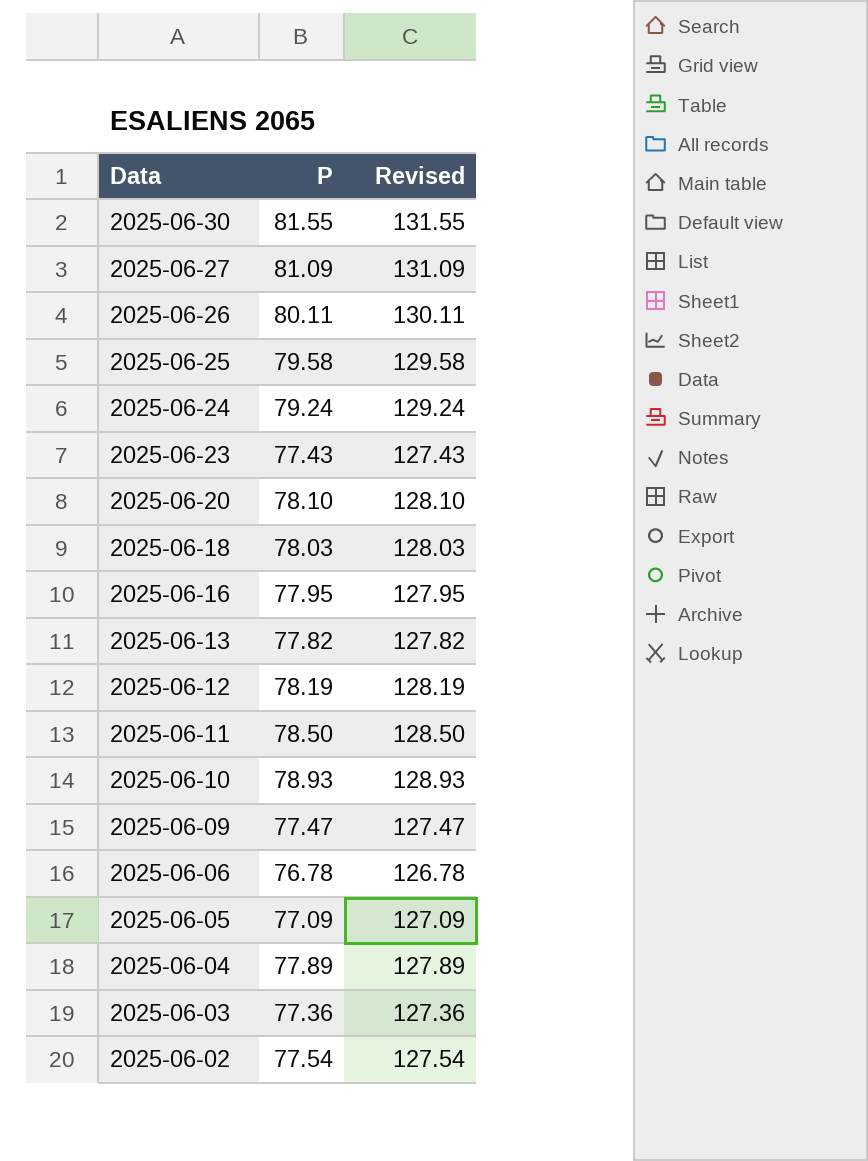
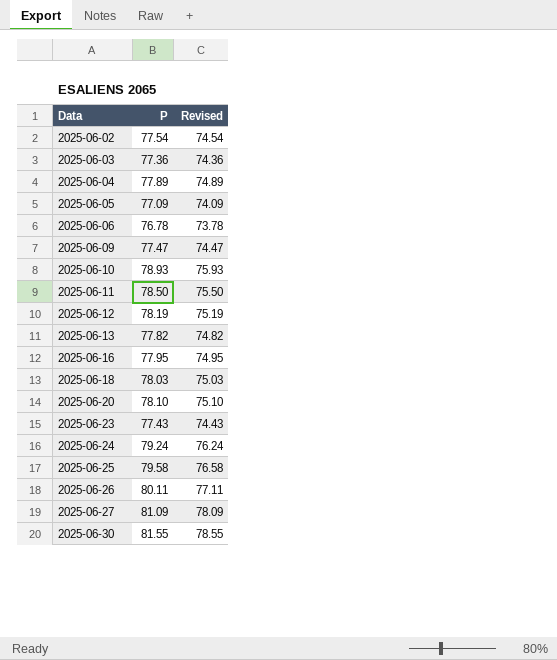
row order: Data descending -> Data ascending
column Revised | formula: [P] + 50 -> [P] - 3

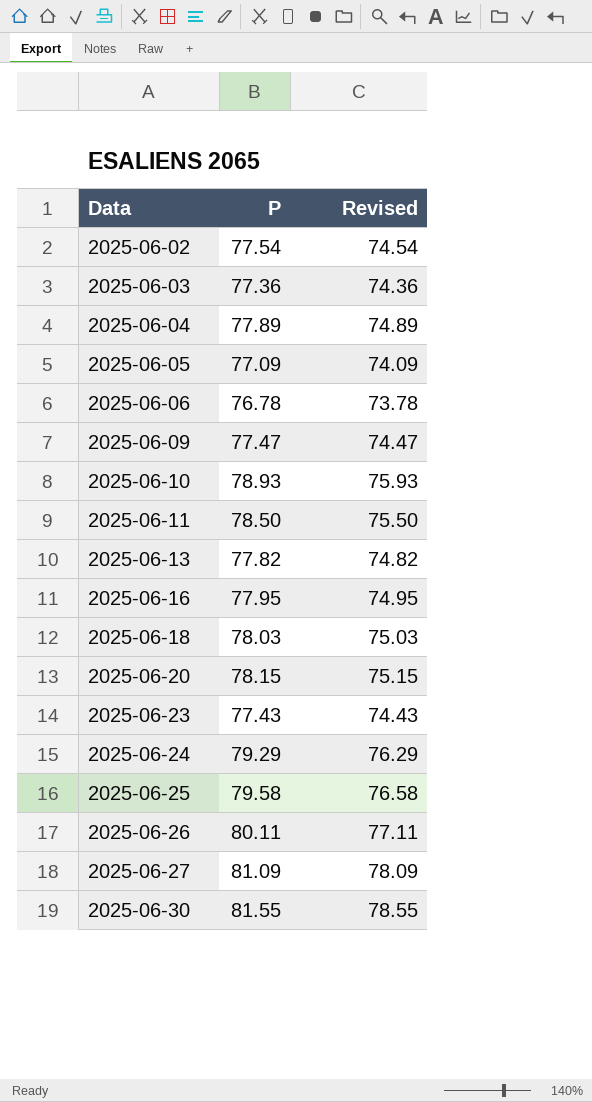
row 2025-06-12: 78.19 | 75.19 -> none
2025-06-20 | P: 78.10 -> 78.15
2025-06-20 | Revised: 75.10 -> 75.15
2025-06-24 | P: 79.24 -> 79.29
2025-06-24 | Revised: 76.24 -> 76.29

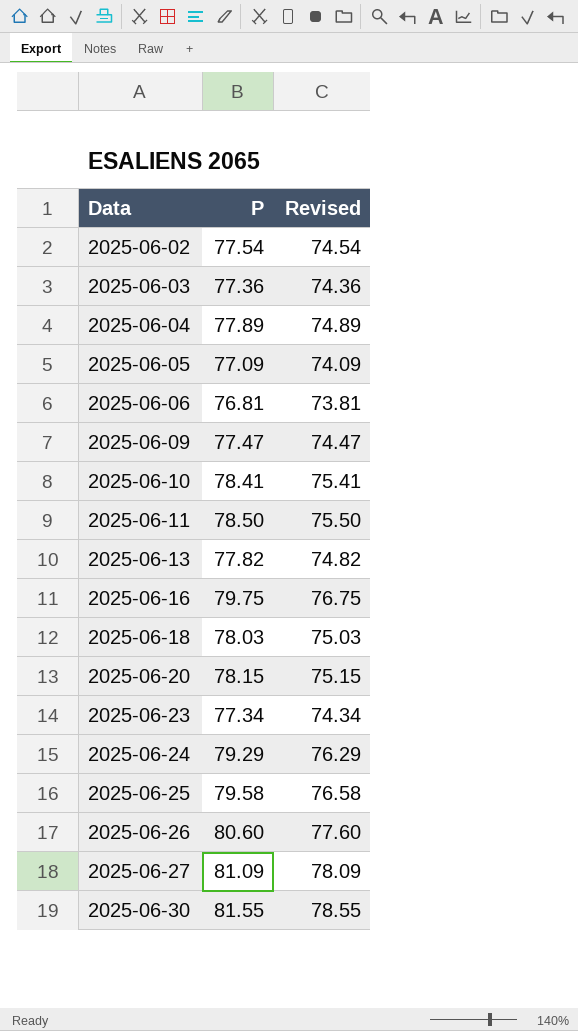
2025-06-06 | P: 76.78 -> 76.81
2025-06-06 | Revised: 73.78 -> 73.81
2025-06-10 | P: 78.93 -> 78.41
2025-06-10 | Revised: 75.93 -> 75.41
2025-06-16 | P: 77.95 -> 79.75
2025-06-16 | Revised: 74.95 -> 76.75
2025-06-23 | P: 77.43 -> 77.34
2025-06-23 | Revised: 74.43 -> 74.34
2025-06-26 | P: 80.11 -> 80.60
2025-06-26 | Revised: 77.11 -> 77.60

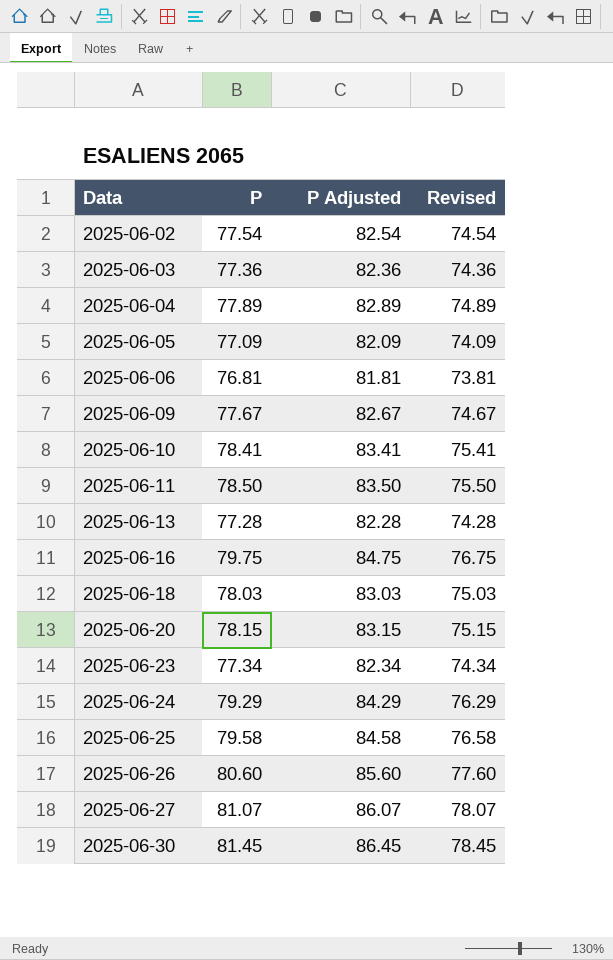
column P Adjusted | formula: none -> [P] + 5
2025-06-09 | P: 77.47 -> 77.67
2025-06-09 | Revised: 74.47 -> 74.67
2025-06-13 | P: 77.82 -> 77.28
2025-06-13 | Revised: 74.82 -> 74.28
2025-06-27 | P: 81.09 -> 81.07
2025-06-27 | Revised: 78.09 -> 78.07
2025-06-30 | P: 81.55 -> 81.45
2025-06-30 | Revised: 78.55 -> 78.45

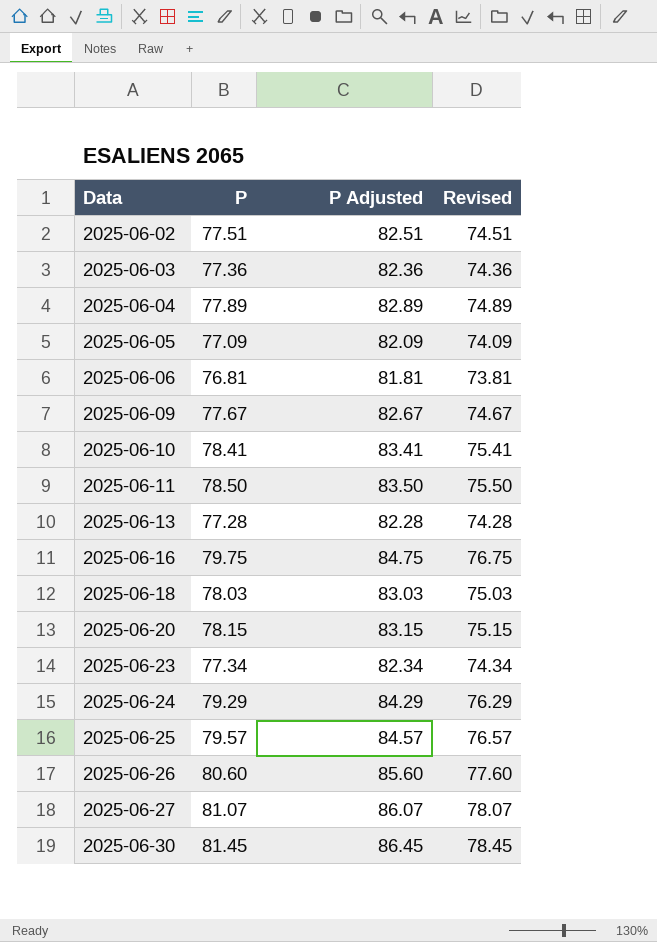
2025-06-02 | P: 77.54 -> 77.51
2025-06-02 | P Adjusted: 82.54 -> 82.51
2025-06-02 | Revised: 74.54 -> 74.51
2025-06-25 | P: 79.58 -> 79.57
2025-06-25 | P Adjusted: 84.58 -> 84.57
2025-06-25 | Revised: 76.58 -> 76.57

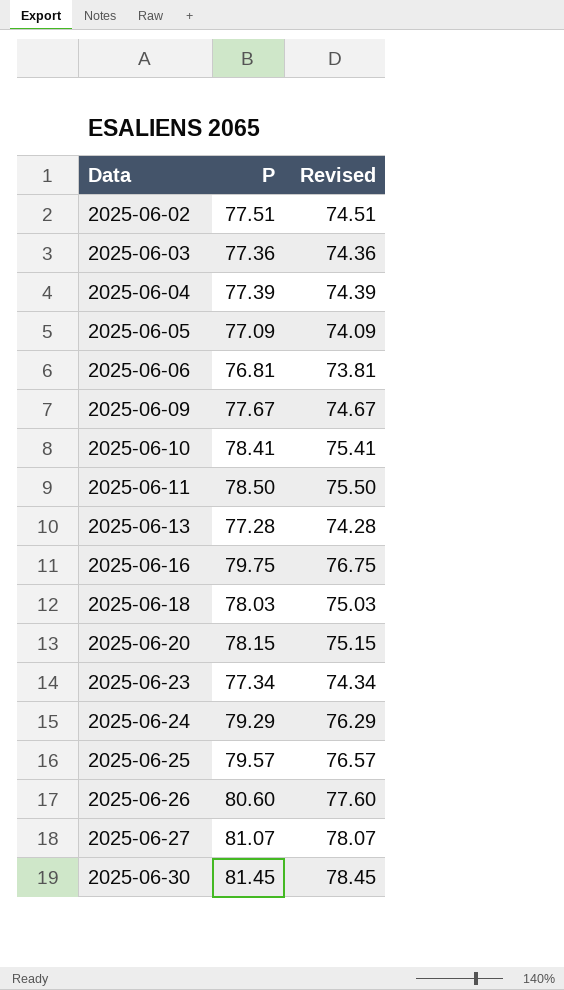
column P Adjusted | formula: [P] + 5 -> none
2025-06-04 | P: 77.89 -> 77.39
2025-06-04 | Revised: 74.89 -> 74.39

